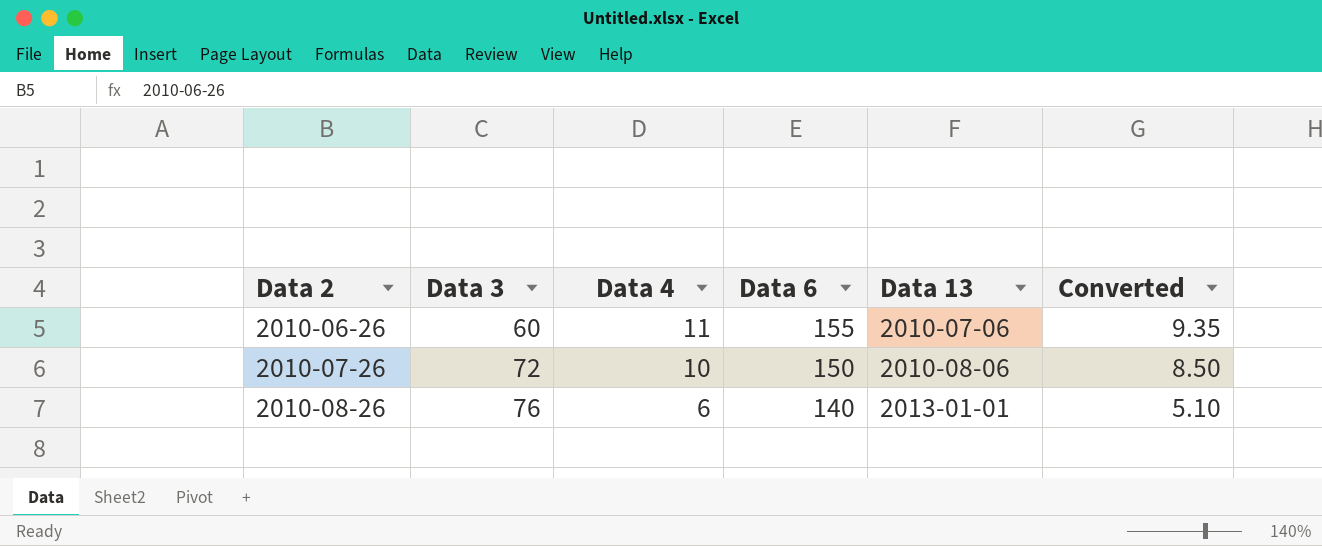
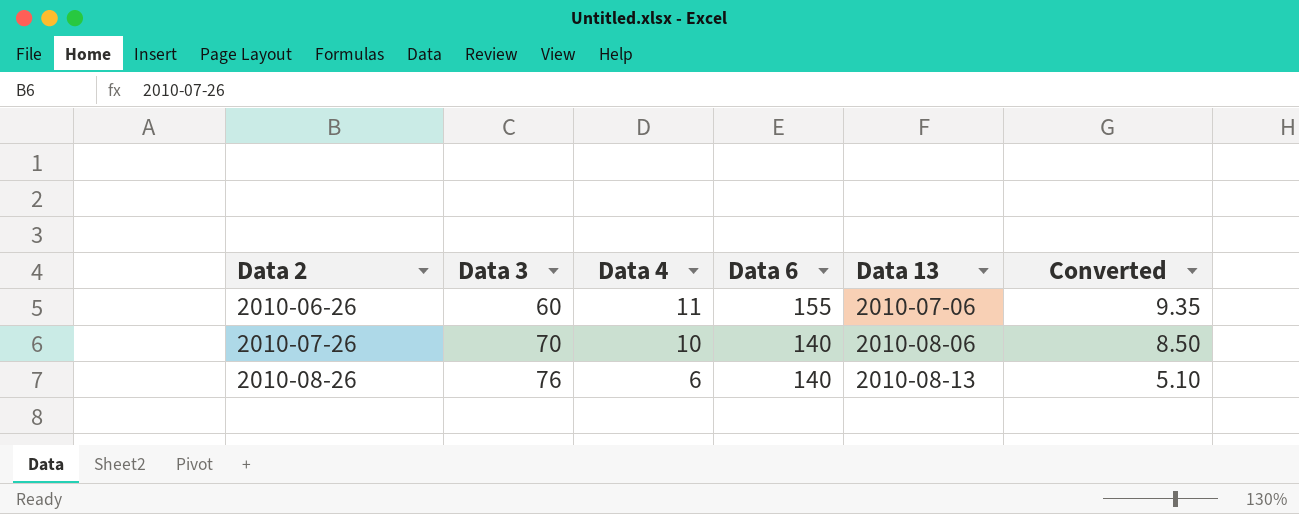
2010-07-26 | Data 3: 72 -> 70
2010-07-26 | Data 6: 150 -> 140
2010-08-26 | Data 13: 2013-01-01 -> 2010-08-13

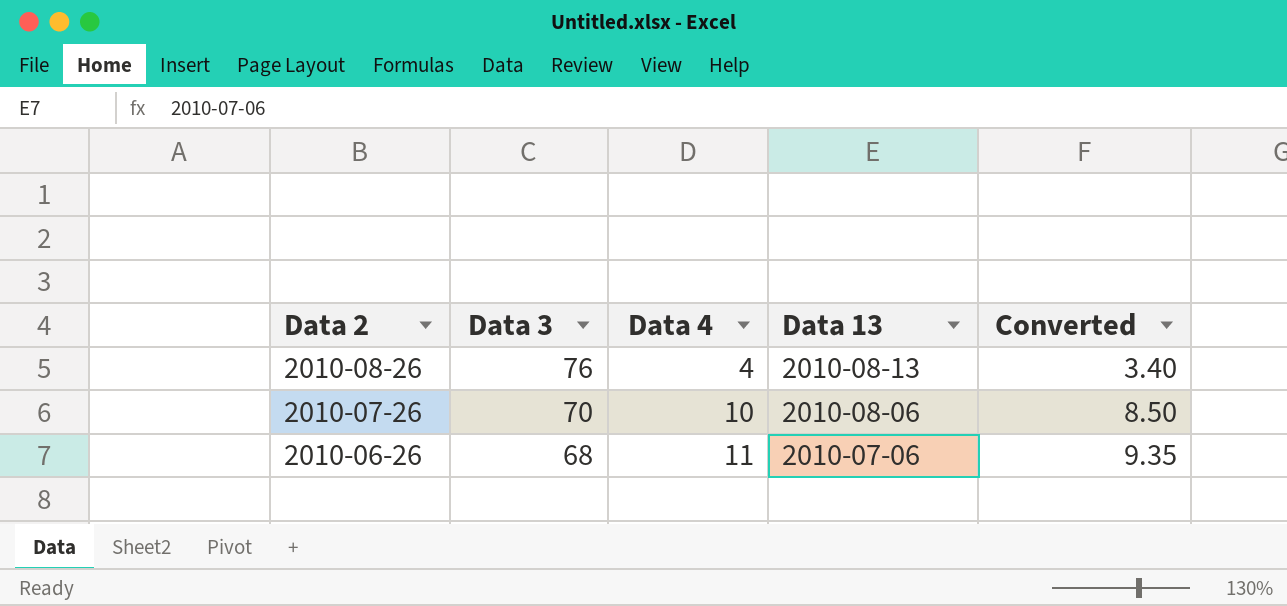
row order: Data 2 ascending -> Data 2 descending
column Data 6 | position: 4 -> none
2010-08-26 | Data 4: 6 -> 4
2010-08-26 | Converted: 5.10 -> 3.40
2010-06-26 | Data 3: 60 -> 68

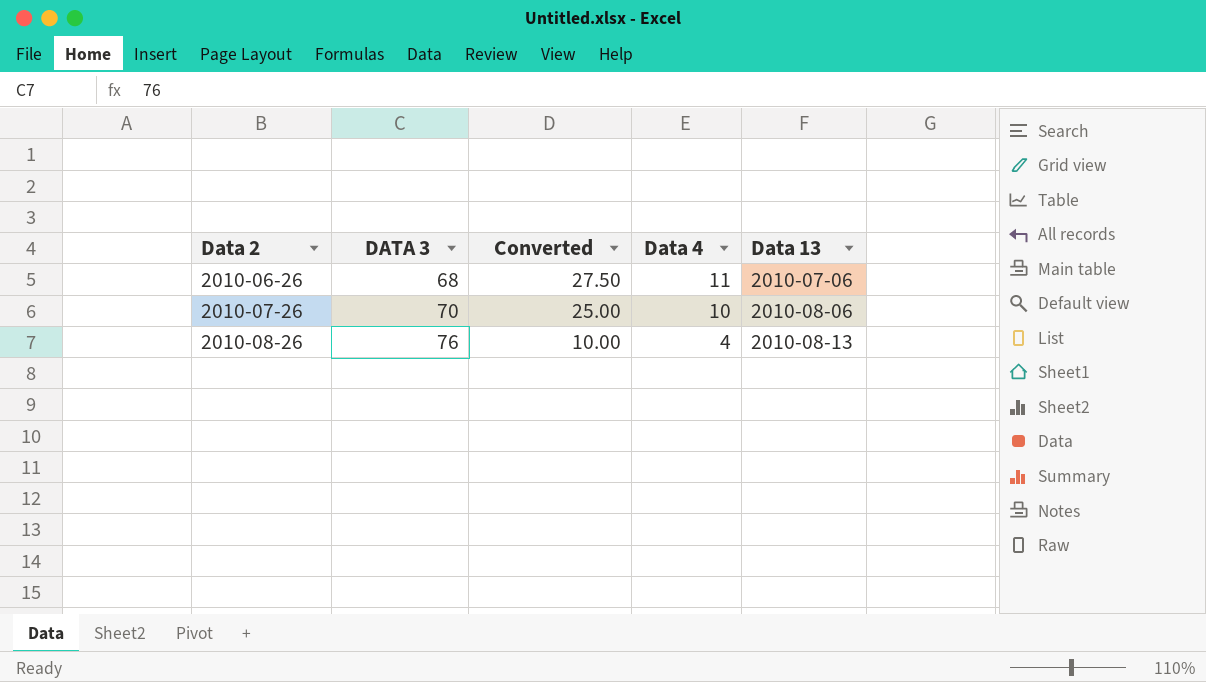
row order: Data 2 descending -> Data 2 ascending
column name: Data 3 -> DATA 3
column Converted | formula: [Data 4] * 0.85 -> [Data 4] * 2.5
column Converted | position: 5 -> 3

